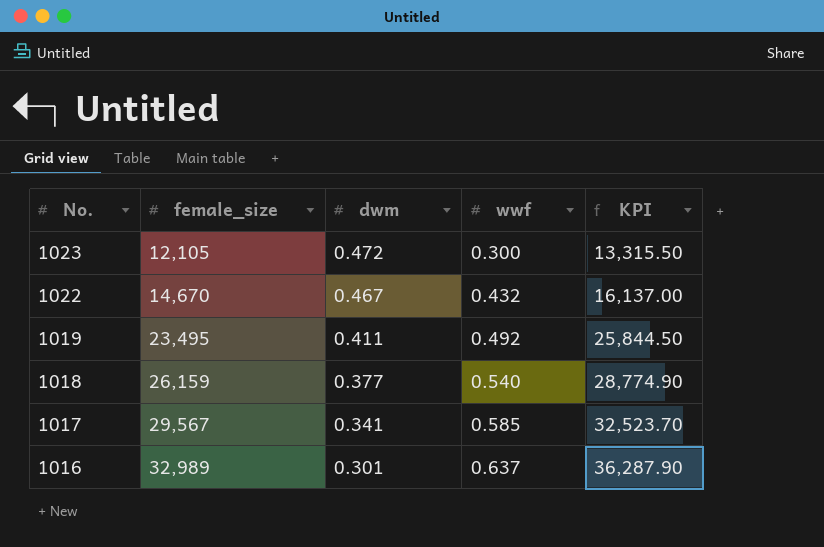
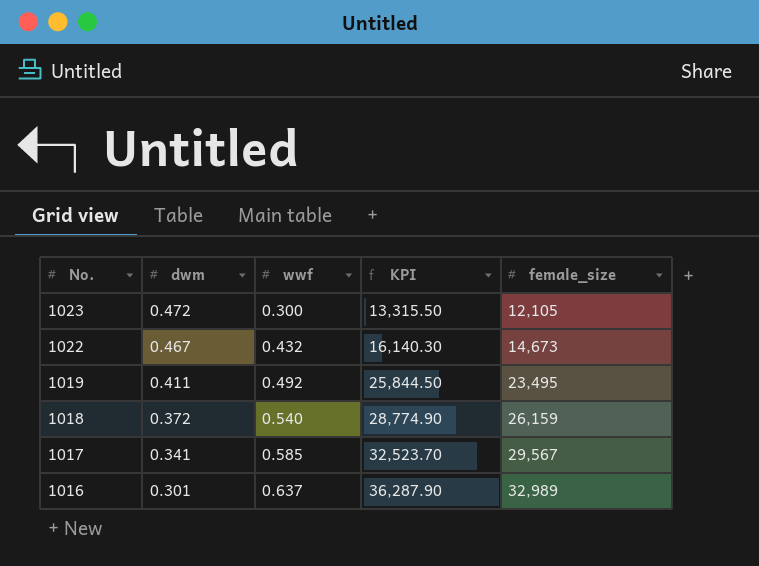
column female_size | position: 2 -> 5
1022 | KPI: 16,137.00 -> 16,140.30
1022 | female_size: 14,670 -> 14,673
1018 | dwm: 0.377 -> 0.372

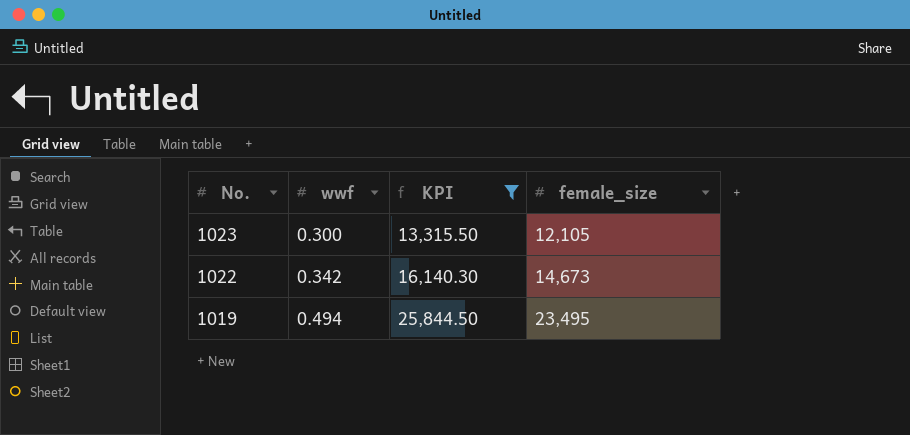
filter: none -> KPI <= 25,844.50
column dwm | position: 2 -> none
1022 | wwf: 0.432 -> 0.342
1019 | wwf: 0.492 -> 0.494

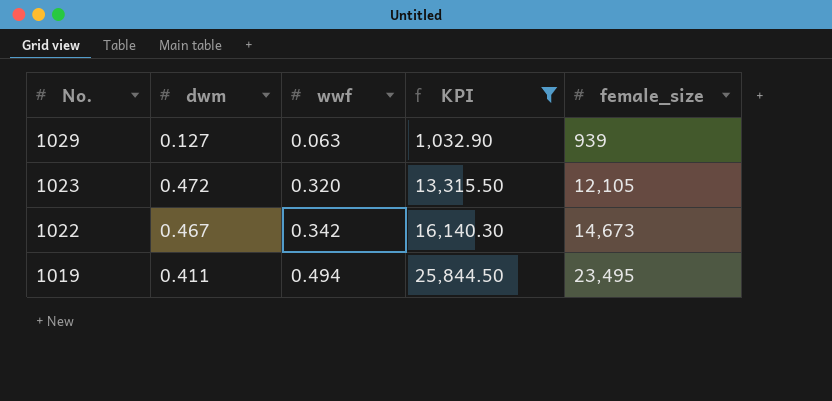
column dwm | position: none -> 2
row 1029: none -> 0.127 | 0.063 | 1,032.90 | 939
1023 | wwf: 0.300 -> 0.320

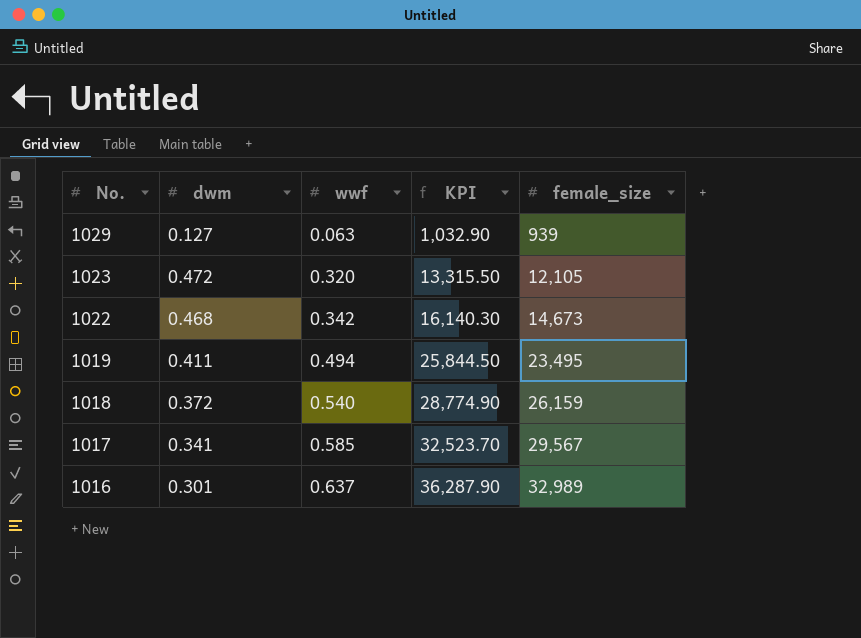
filter: KPI <= 25,844.50 -> none
1022 | dwm: 0.467 -> 0.468

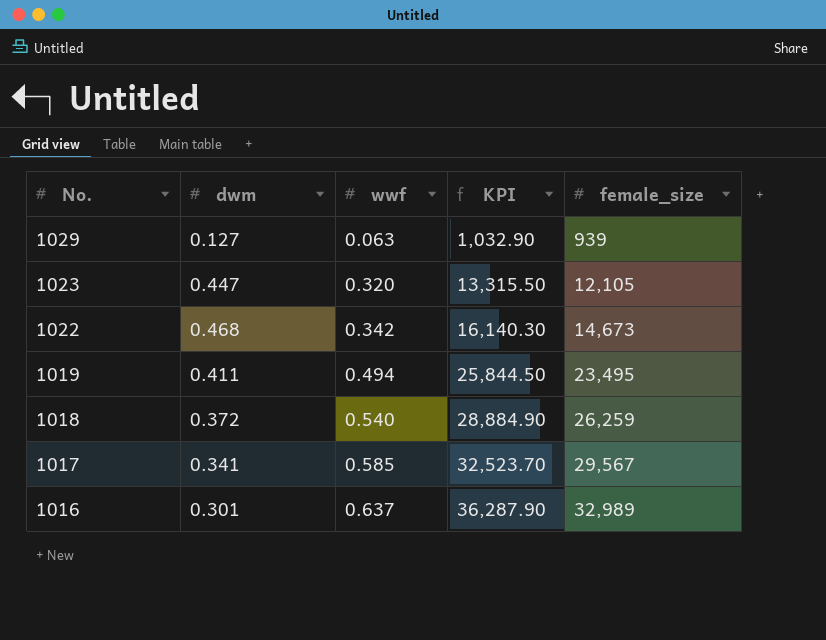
1023 | dwm: 0.472 -> 0.447
1018 | KPI: 28,774.90 -> 28,884.90
1018 | female_size: 26,159 -> 26,259

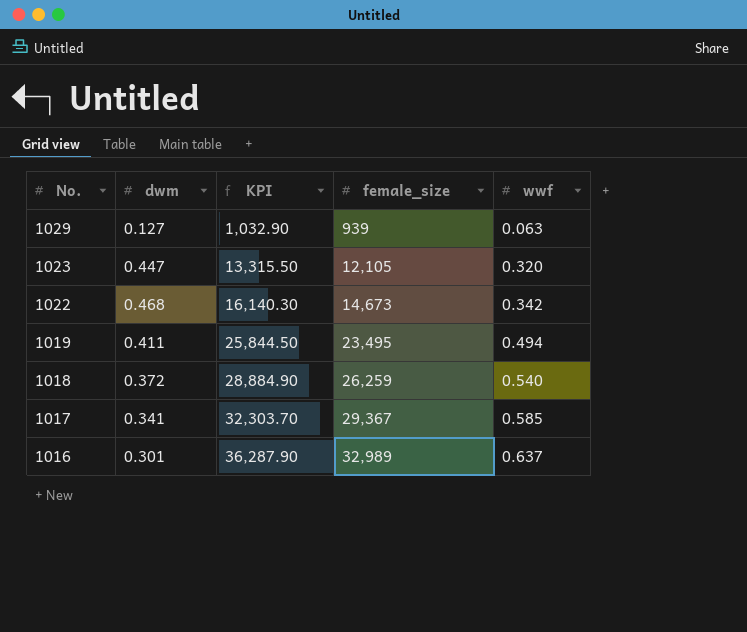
column wwf | position: 3 -> 5
1017 | KPI: 32,523.70 -> 32,303.70
1017 | female_size: 29,567 -> 29,367

